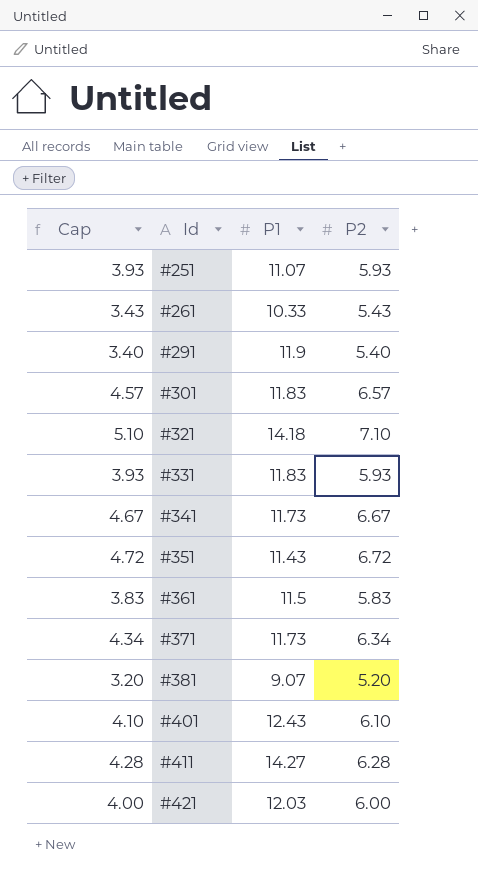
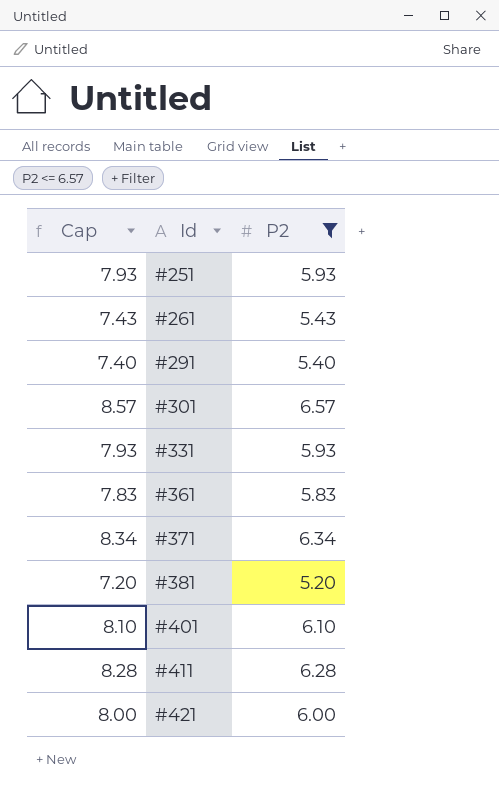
filter: none -> P2 <= 6.57
column P1 | position: 3 -> none
column Cap | formula: [P2] - 2 -> [P2] + 2

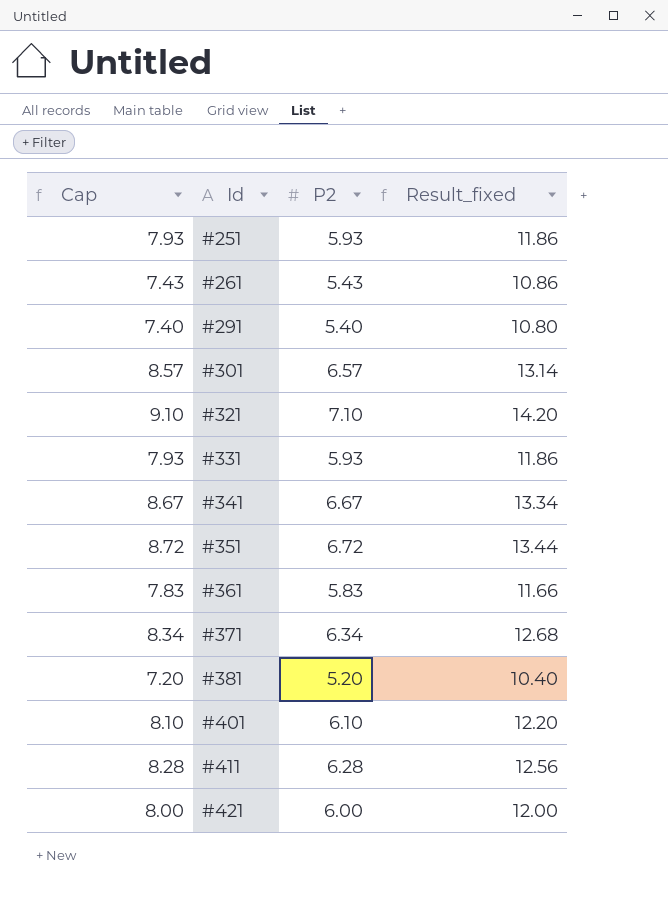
filter: P2 <= 6.57 -> none
column Result_fixed | formula: none -> [P2] * 2

